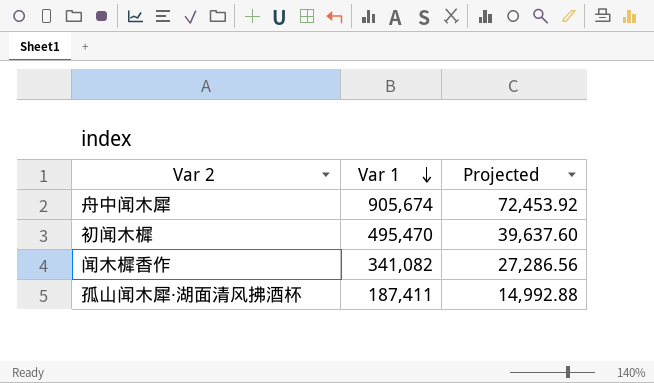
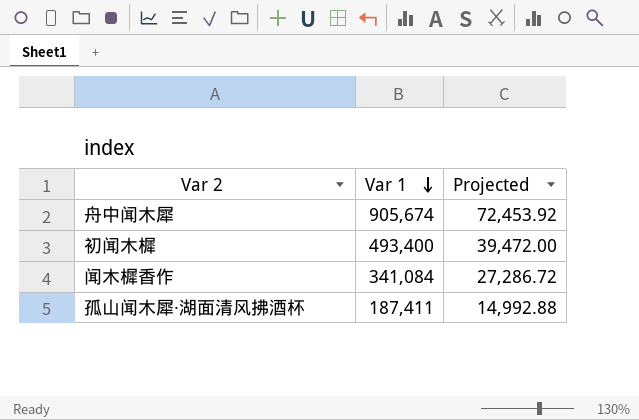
初闻木樨 | Var 1: 495,470 -> 493,400
初闻木樨 | Projected: 39,637.60 -> 39,472.00
闻木樨香作 | Var 1: 341,082 -> 341,084
闻木樨香作 | Projected: 27,286.56 -> 27,286.72

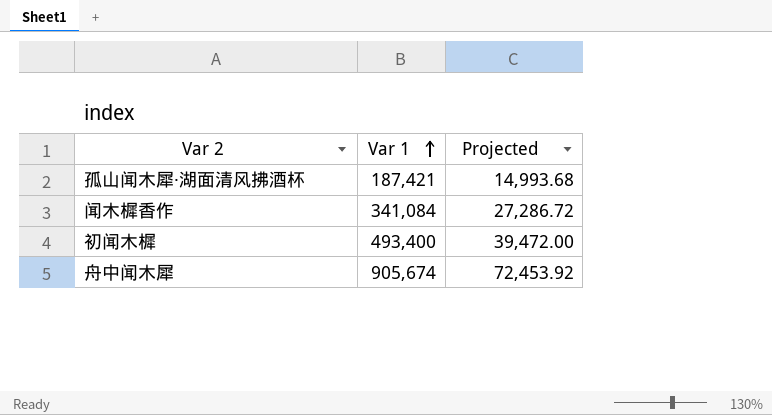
row order: Var 1 descending -> Var 1 ascending
孤山闻木犀·湖面清风拂酒杯 | Var 1: 187,411 -> 187,421
孤山闻木犀·湖面清风拂酒杯 | Projected: 14,992.88 -> 14,993.68

